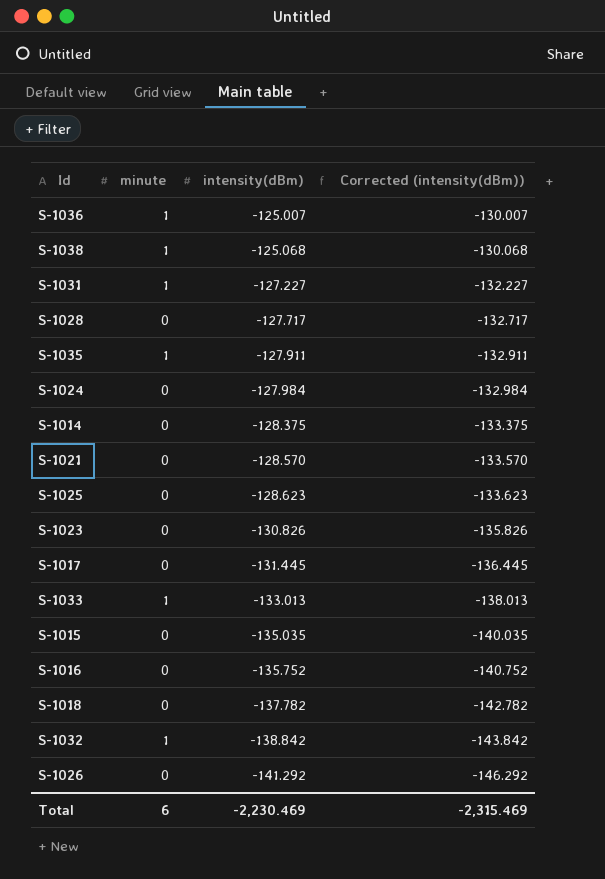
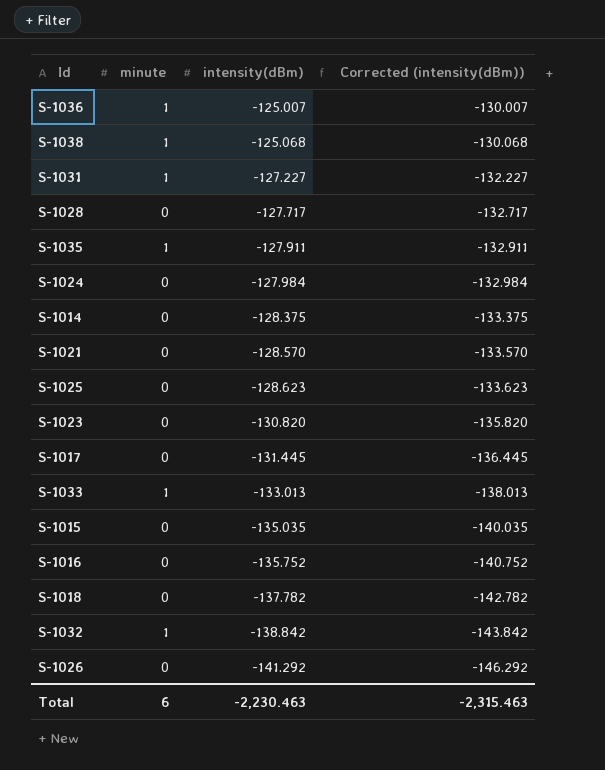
S-1023 | intensity(dBm): -130.826 -> -130.820
S-1023 | Corrected (intensity(dBm)): -135.826 -> -135.820
Total | intensity(dBm): -2,230.469 -> -2,230.463
Total | Corrected (intensity(dBm)): -2,315.469 -> -2,315.463

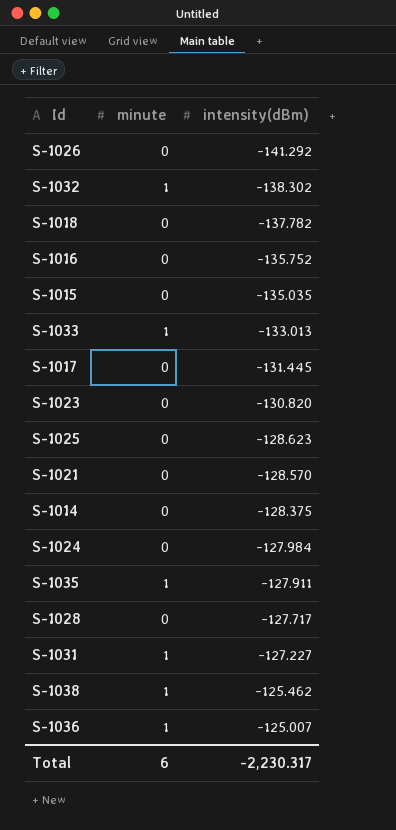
row order: intensity(dBm) descending -> intensity(dBm) ascending
column Corrected (intensity(dBm)) | formula: [intensity(dBm)] - 5 -> none
S-1032 | intensity(dBm): -138.842 -> -138.302
S-1038 | intensity(dBm): -125.068 -> -125.462
Total | intensity(dBm): -2,230.463 -> -2,230.317

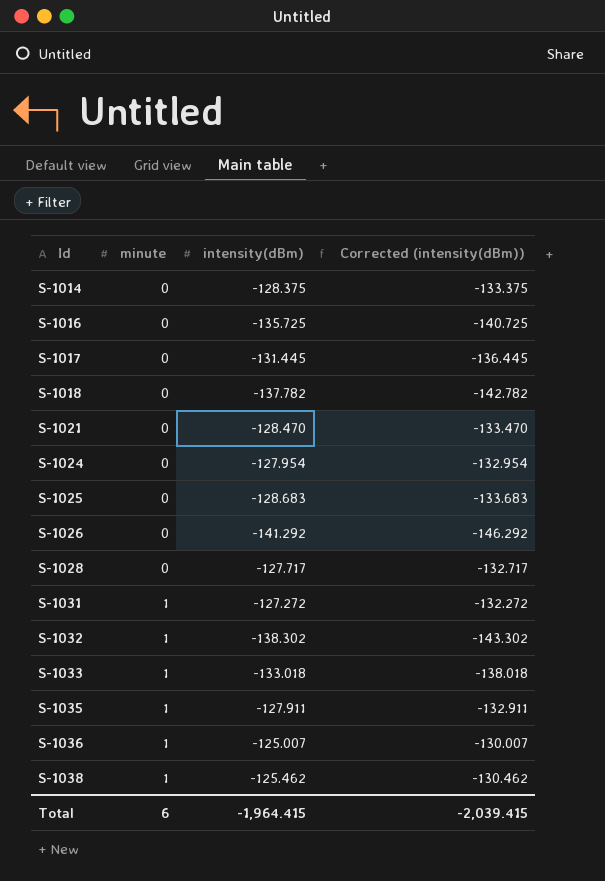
row order: intensity(dBm) ascending -> Id ascending
column Corrected (intensity(dBm)) | formula: none -> [intensity(dBm)] - 5
row S-1015: 0 | -135.035 -> none
row S-1023: 0 | -130.820 -> none
S-1016 | intensity(dBm): -135.752 -> -135.725
S-1021 | intensity(dBm): -128.570 -> -128.470
S-1024 | intensity(dBm): -127.984 -> -127.954
S-1025 | intensity(dBm): -128.623 -> -128.683
S-1031 | intensity(dBm): -127.227 -> -127.272
S-1033 | intensity(dBm): -133.013 -> -133.018
Total | intensity(dBm): -2,230.317 -> -1,964.415

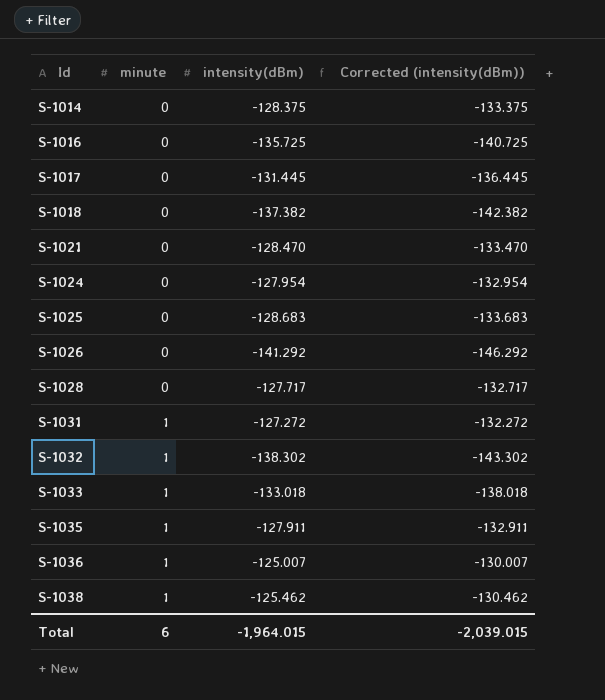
S-1018 | intensity(dBm): -137.782 -> -137.382
S-1018 | Corrected (intensity(dBm)): -142.782 -> -142.382
Total | intensity(dBm): -1,964.415 -> -1,964.015
Total | Corrected (intensity(dBm)): -2,039.415 -> -2,039.015

